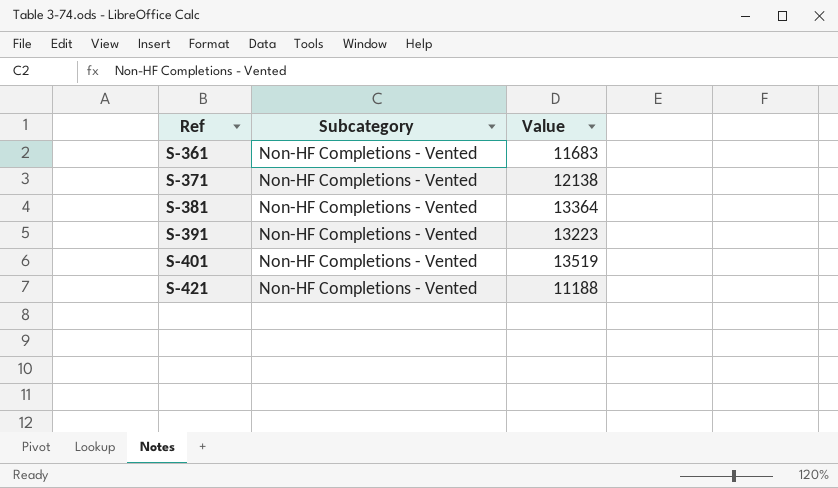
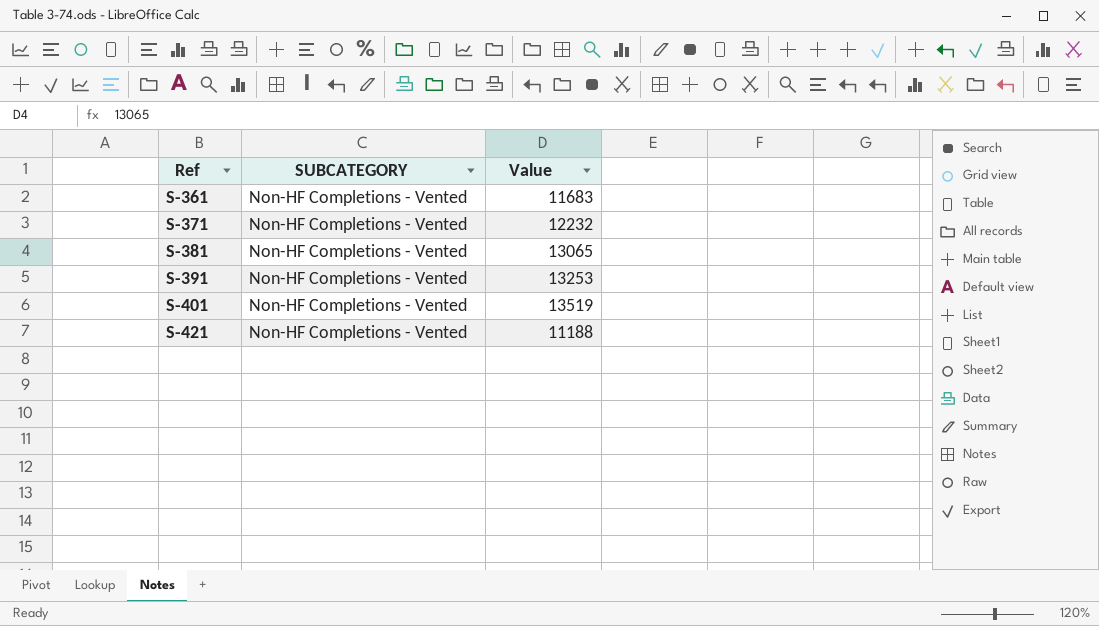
column name: Subcategory -> SUBCATEGORY
S-371 | Value: 12138 -> 12232
S-381 | Value: 13364 -> 13065
S-391 | Value: 13223 -> 13253

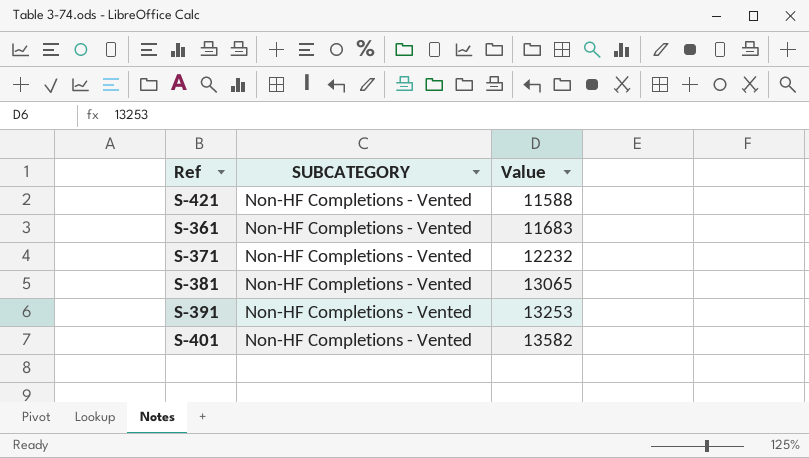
row order: Ref ascending -> Value ascending
S-421 | Value: 11188 -> 11588
S-401 | Value: 13519 -> 13582

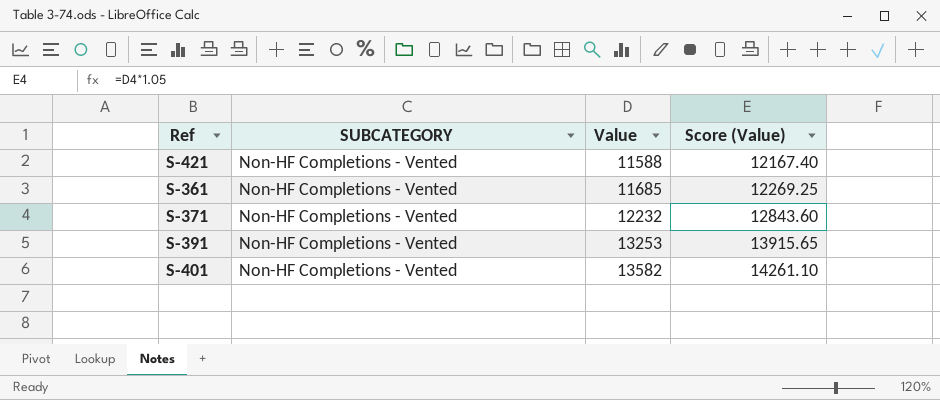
column Score (Value) | formula: none -> [Value] * 1.05
row S-381: Non-HF Completions - Vented | 13065 -> none
S-361 | Value: 11683 -> 11685

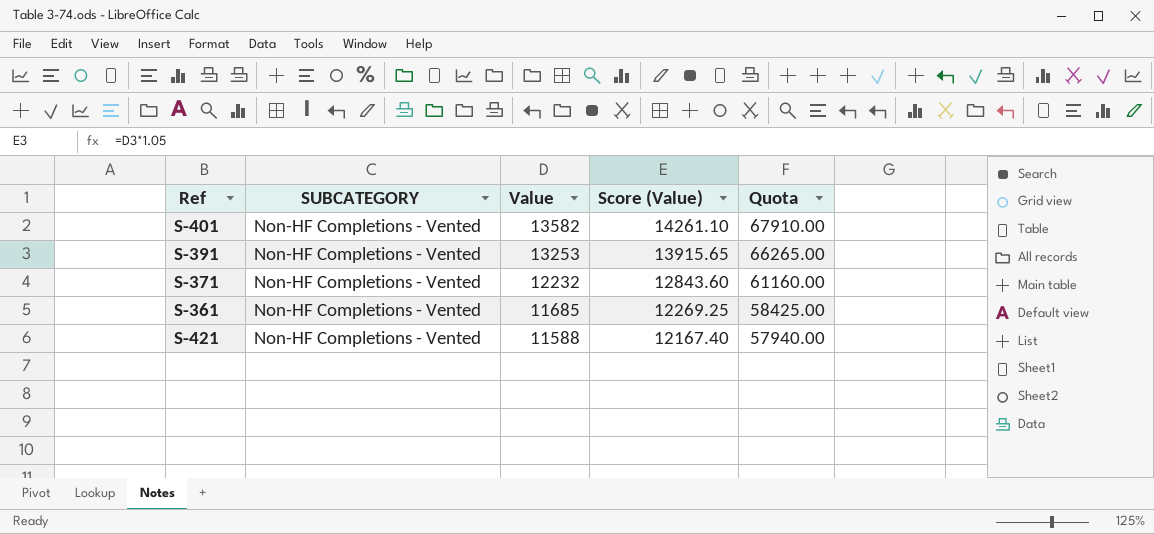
row order: Value ascending -> Value descending
column Quota | formula: none -> [Value] * 5

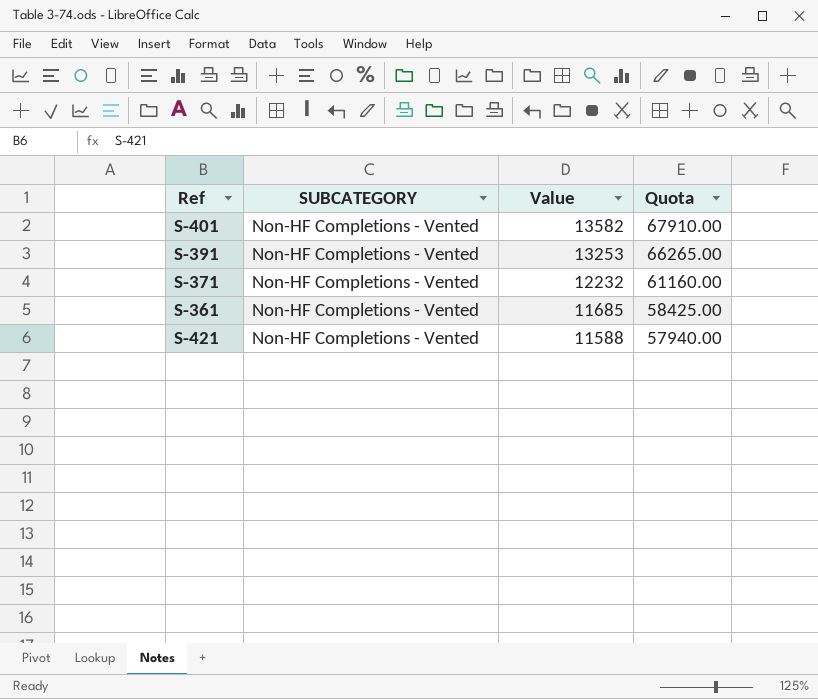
column Score (Value) | formula: [Value] * 1.05 -> none

